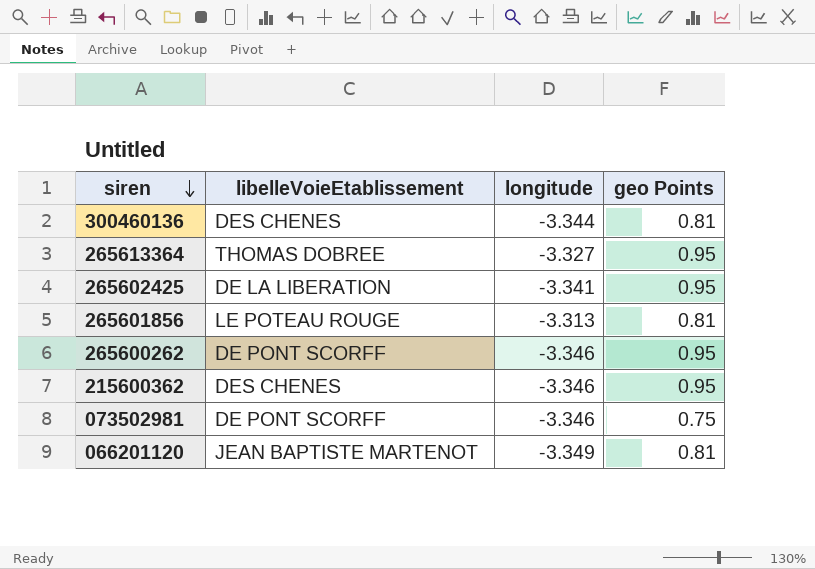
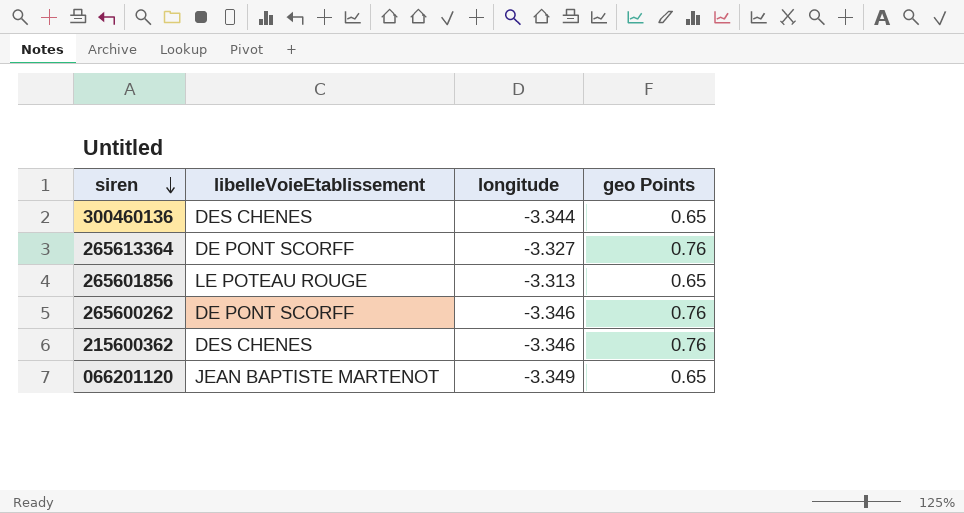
row 265602425: DE LA LIBERATION | -3.341 | 0.95 -> none
row 073502981: DE PONT SCORFF | -3.346 | 0.75 -> none
300460136 | geo Points: 0.81 -> 0.65
265613364 | libelleVoieEtablissement: THOMAS DOBREE -> DE PONT SCORFF
265613364 | geo Points: 0.95 -> 0.76
265601856 | geo Points: 0.81 -> 0.65
265600262 | geo Points: 0.95 -> 0.76
215600362 | geo Points: 0.95 -> 0.76
066201120 | geo Points: 0.81 -> 0.65

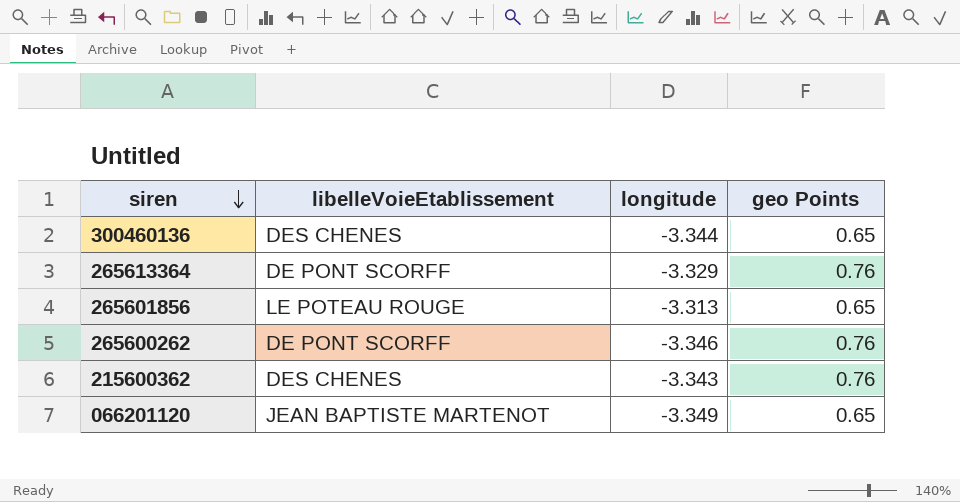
265613364 | longitude: -3.327 -> -3.329
215600362 | longitude: -3.346 -> -3.343

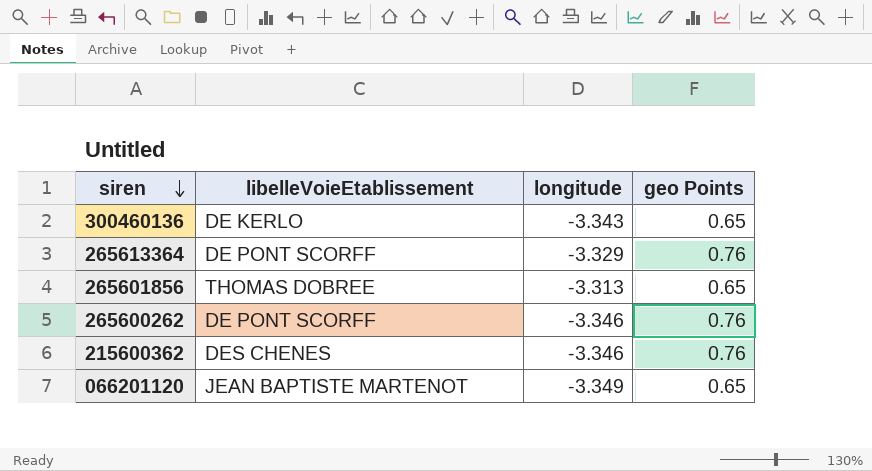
300460136 | libelleVoieEtablissement: DES CHENES -> DE KERLO
300460136 | longitude: -3.344 -> -3.343
265601856 | libelleVoieEtablissement: LE POTEAU ROUGE -> THOMAS DOBREE
215600362 | longitude: -3.343 -> -3.346

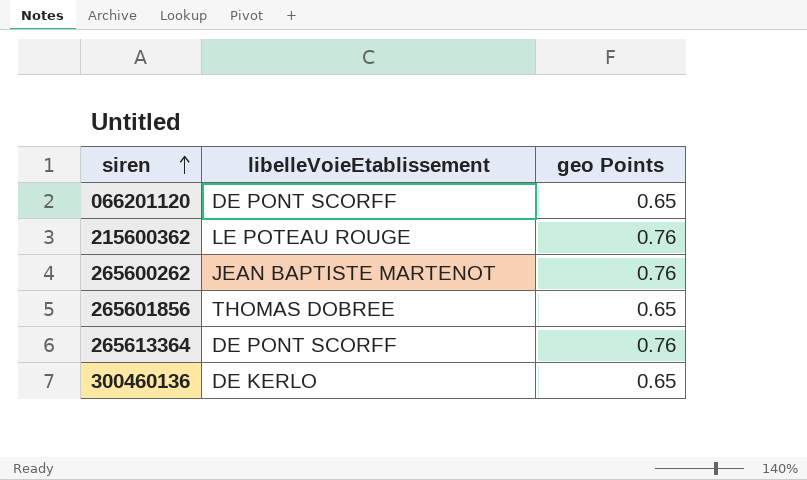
row order: siren descending -> siren ascending
column longitude | position: 3 -> none
066201120 | libelleVoieEtablissement: JEAN BAPTISTE MARTENOT -> DE PONT SCORFF
215600362 | libelleVoieEtablissement: DES CHENES -> LE POTEAU ROUGE
265600262 | libelleVoieEtablissement: DE PONT SCORFF -> JEAN BAPTISTE MARTENOT

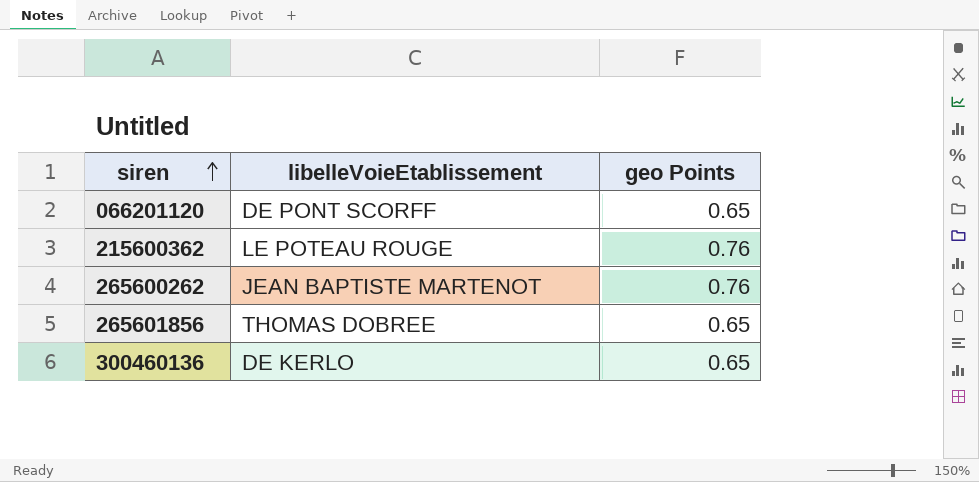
row 265613364: DE PONT SCORFF | 0.76 -> none

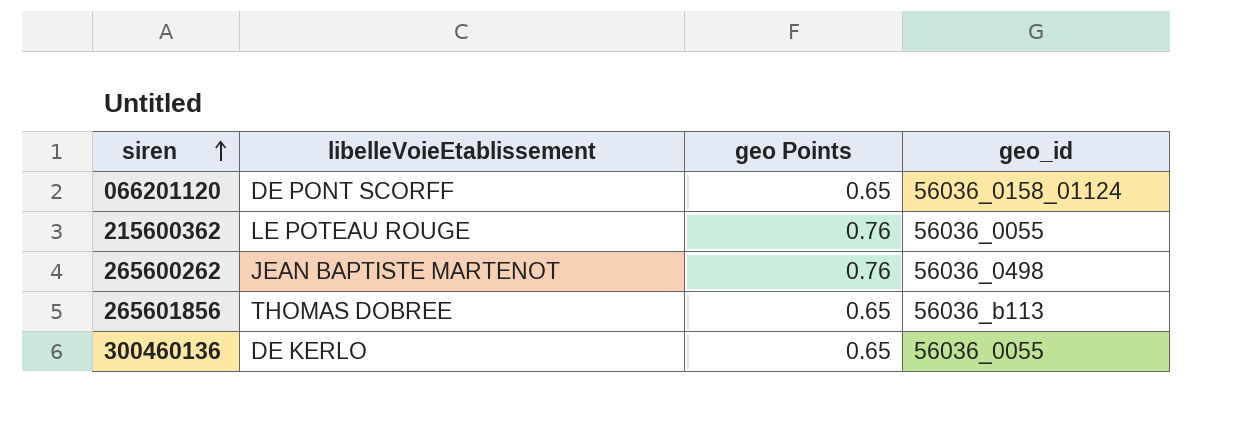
column geo_id | position: none -> 4

